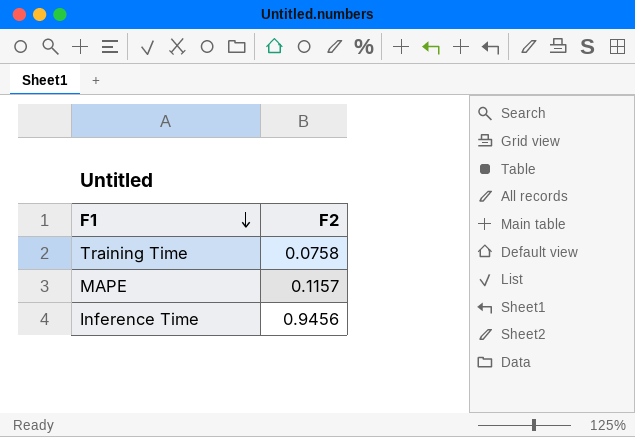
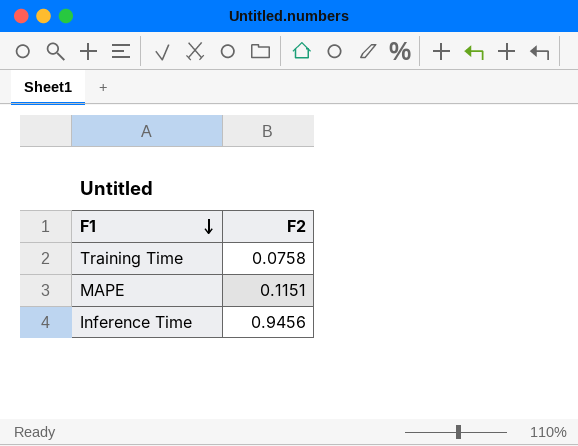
MAPE | F2: 0.1157 -> 0.1151

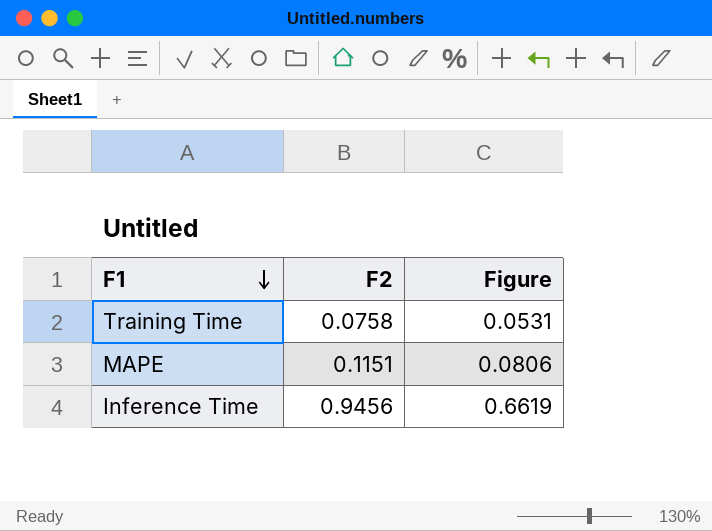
column Figure | formula: none -> [F2] * 0.7

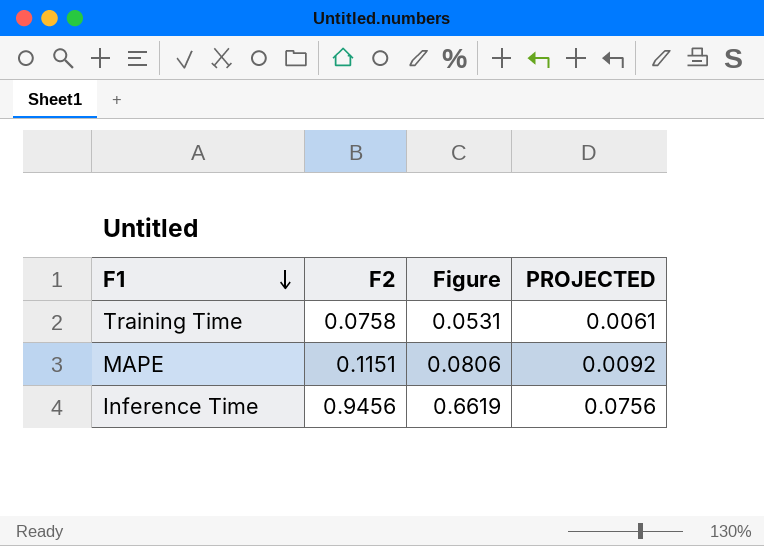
column PROJECTED | formula: none -> [F2] * 0.08

